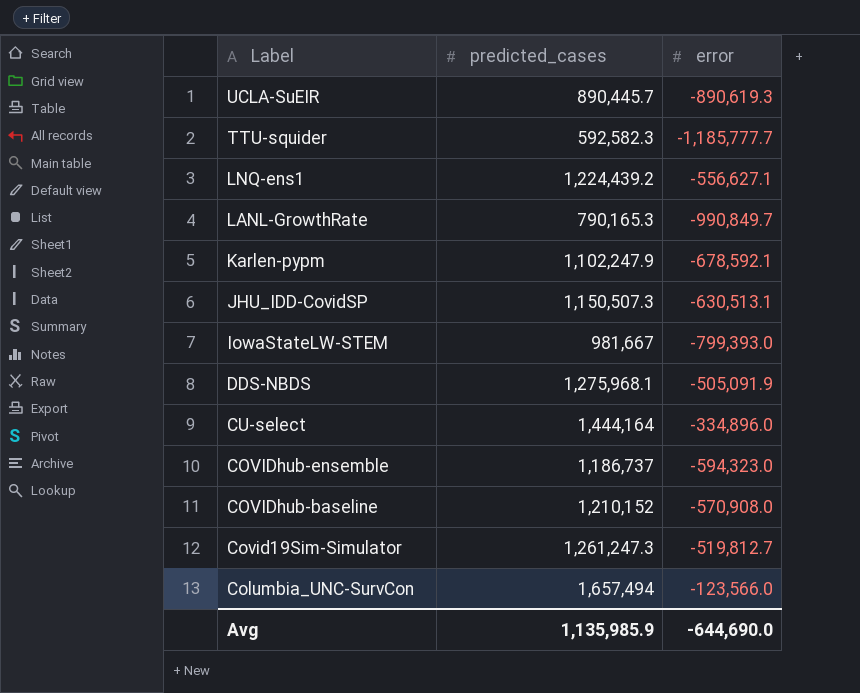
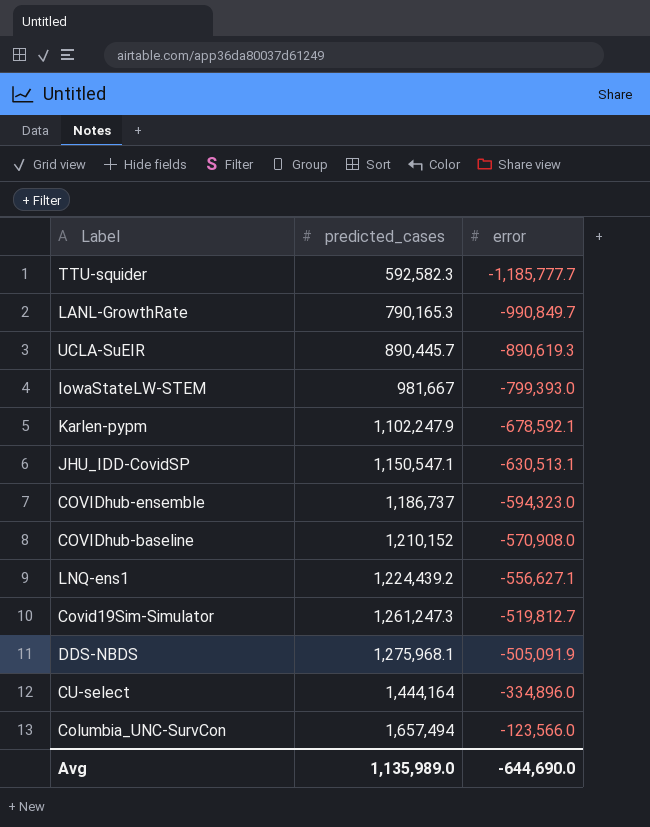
row order: Label descending -> predicted_cases ascending
JHU_IDD-CovidSP | predicted_cases: 1,150,507.3 -> 1,150,547.1
Avg | predicted_cases: 1,135,985.9 -> 1,135,989.0

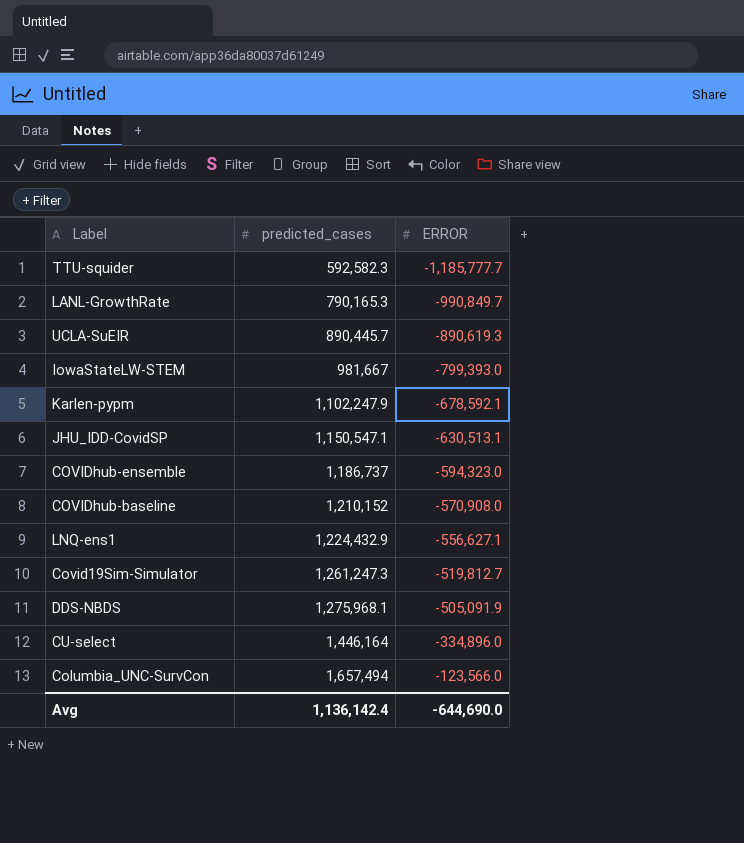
column name: error -> ERROR
LNQ-ens1 | predicted_cases: 1,224,439.2 -> 1,224,432.9
CU-select | predicted_cases: 1,444,164 -> 1,446,164
Avg | predicted_cases: 1,135,989.0 -> 1,136,142.4

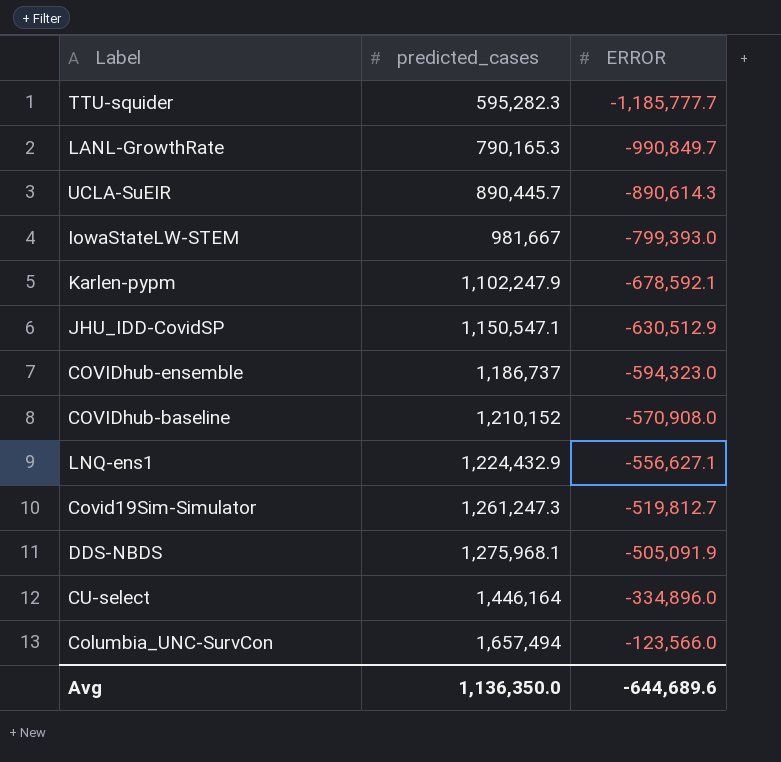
TTU-squider | predicted_cases: 592,582.3 -> 595,282.3
UCLA-SuEIR | ERROR: -890,619.3 -> -890,614.3
JHU_IDD-CovidSP | ERROR: -630,513.1 -> -630,512.9
Avg | predicted_cases: 1,136,142.4 -> 1,136,350.0
Avg | ERROR: -644,690.0 -> -644,689.6

